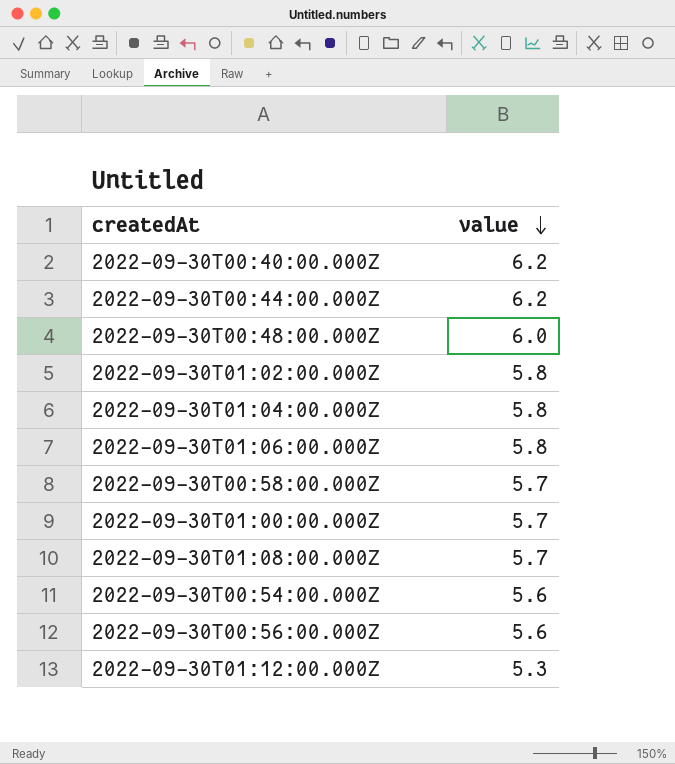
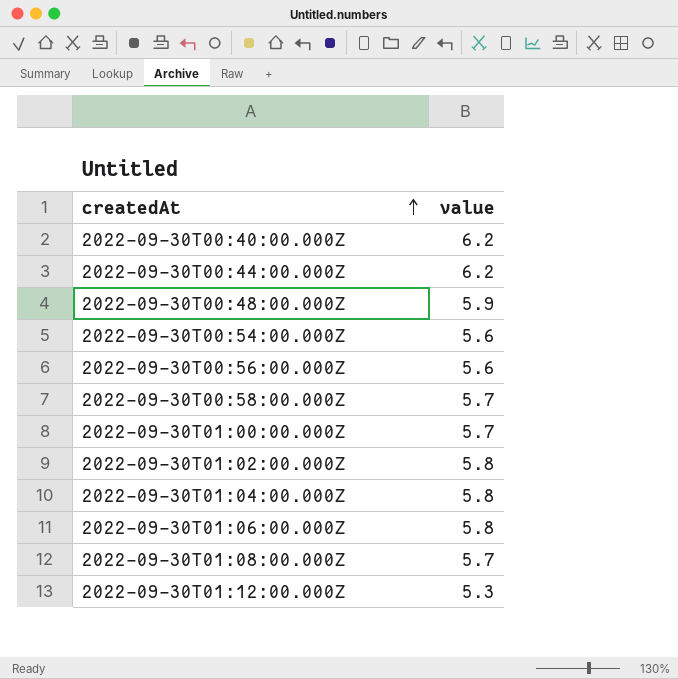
row order: value descending -> createdAt ascending
2022-09-30T00:48:00.000Z | value: 6.0 -> 5.9

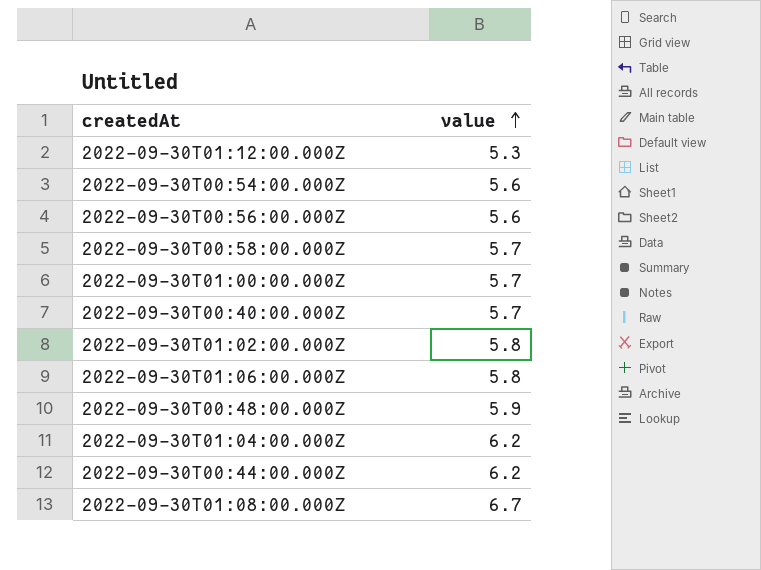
row order: createdAt ascending -> value ascending
2022-09-30T00:40:00.000Z | value: 6.2 -> 5.7
2022-09-30T01:04:00.000Z | value: 5.8 -> 6.2
2022-09-30T01:08:00.000Z | value: 5.7 -> 6.7

